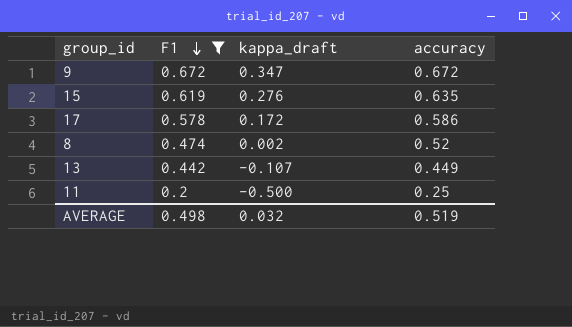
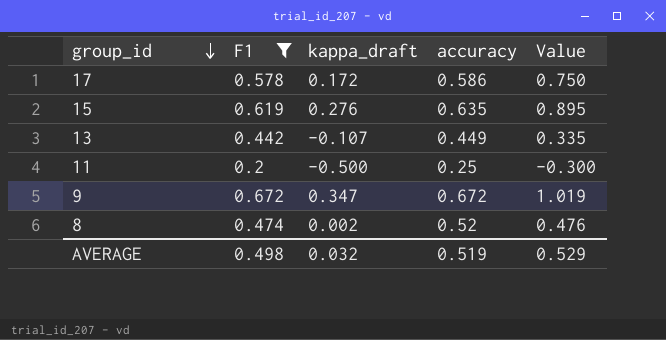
row order: F1 descending -> group_id descending
column Value | formula: none -> [F1] + [kappa_draft]

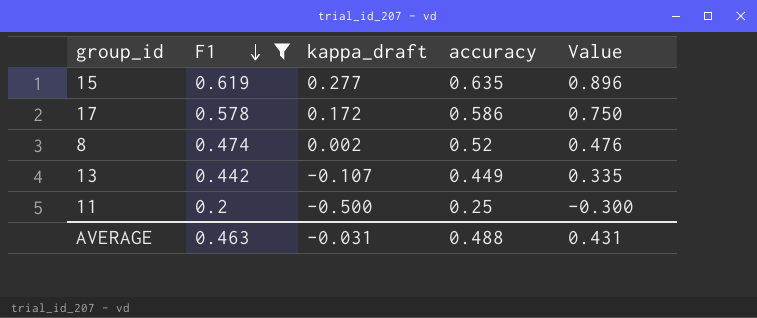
row order: group_id descending -> F1 descending
row 9: 0.672 | 0.347 | 0.672 | 1.019 -> none
15 | kappa_draft: 0.276 -> 0.277
15 | Value: 0.895 -> 0.896
AVERAGE | F1: 0.498 -> 0.463
AVERAGE | kappa_draft: 0.032 -> -0.031
AVERAGE | accuracy: 0.519 -> 0.488
AVERAGE | Value: 0.529 -> 0.431

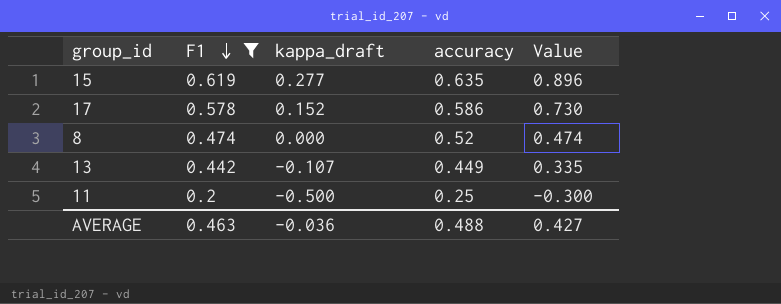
17 | kappa_draft: 0.172 -> 0.152
17 | Value: 0.750 -> 0.730
8 | kappa_draft: 0.002 -> 0.000
8 | Value: 0.476 -> 0.474
AVERAGE | kappa_draft: -0.031 -> -0.036
AVERAGE | Value: 0.431 -> 0.427

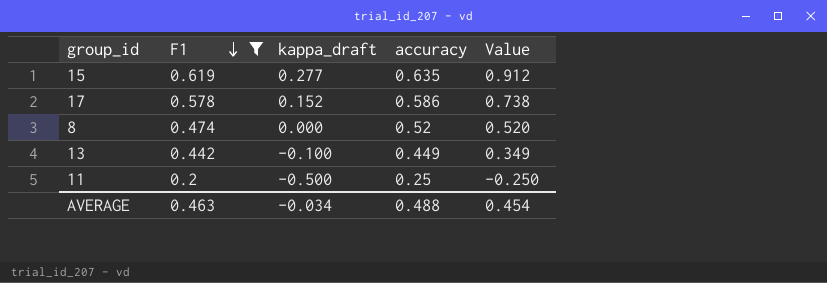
column Value | formula: [F1] + [kappa_draft] -> [kappa_draft] + [accuracy]
13 | kappa_draft: -0.107 -> -0.100
AVERAGE | kappa_draft: -0.036 -> -0.034
AVERAGE | Value: 0.427 -> 0.454

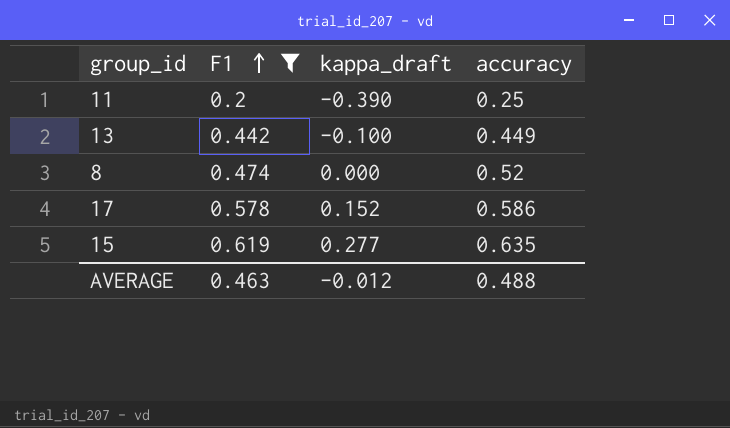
row order: F1 descending -> F1 ascending
column Value | formula: [kappa_draft] + [accuracy] -> none
11 | kappa_draft: -0.500 -> -0.390
AVERAGE | kappa_draft: -0.034 -> -0.012

